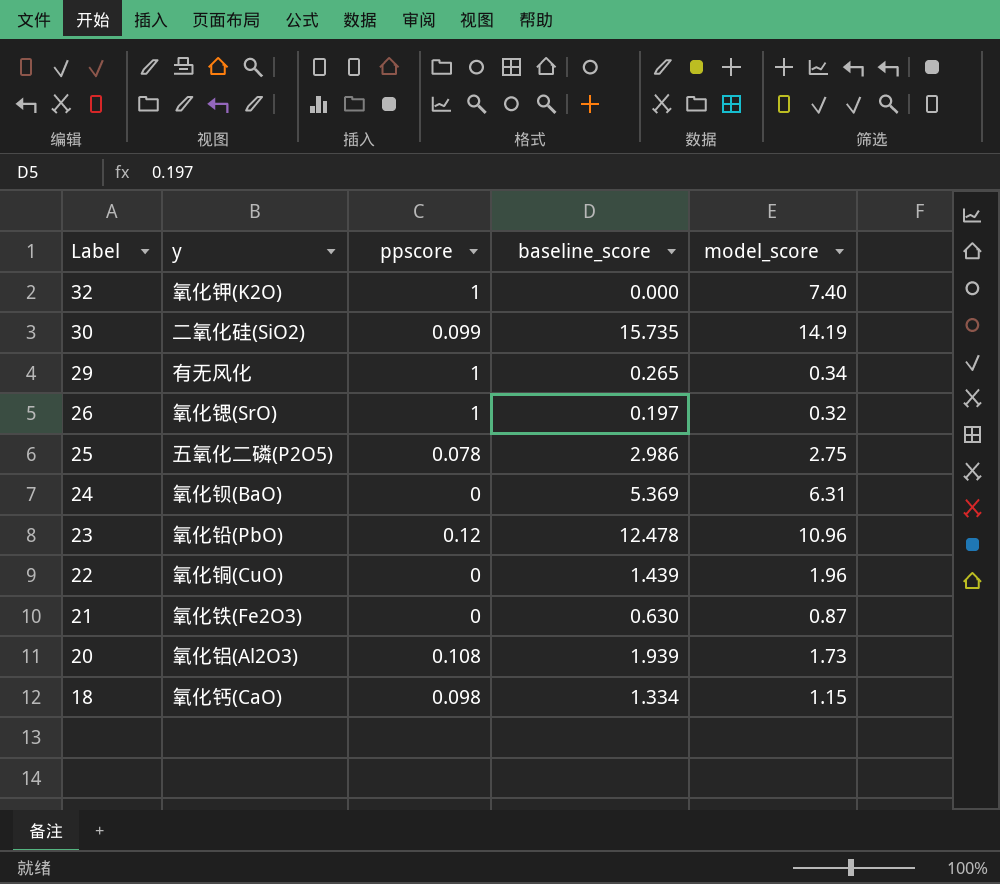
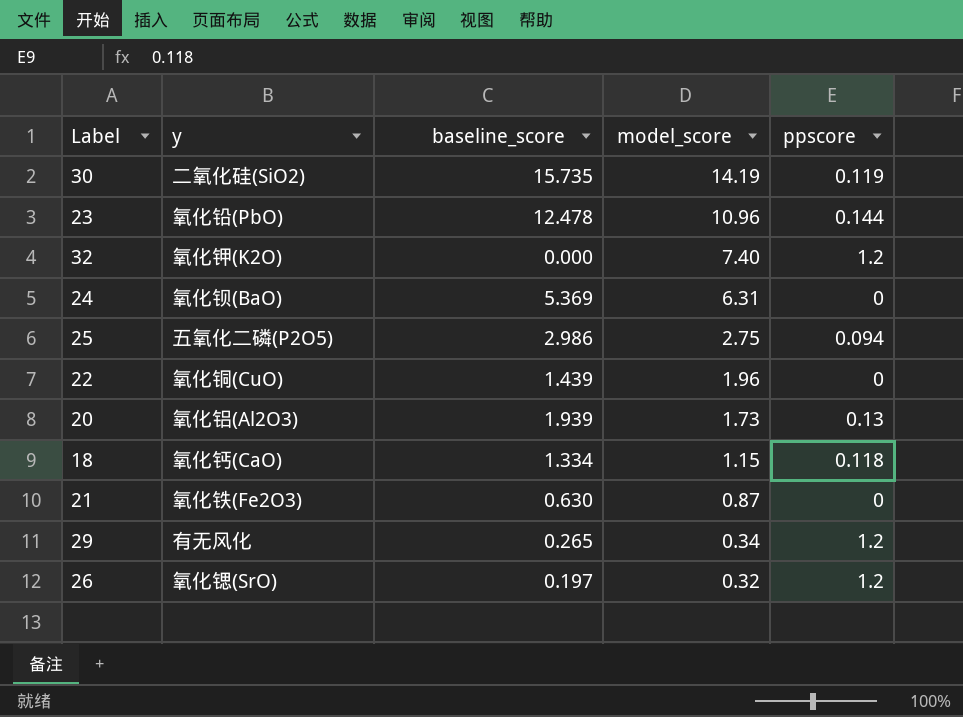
row order: Label descending -> model_score descending
column ppscore | position: 3 -> 5
30 | ppscore: 0.099 -> 0.119
23 | ppscore: 0.12 -> 0.144
32 | ppscore: 1 -> 1.2
25 | ppscore: 0.078 -> 0.094
20 | ppscore: 0.108 -> 0.13
18 | ppscore: 0.098 -> 0.118
29 | ppscore: 1 -> 1.2
26 | ppscore: 1 -> 1.2

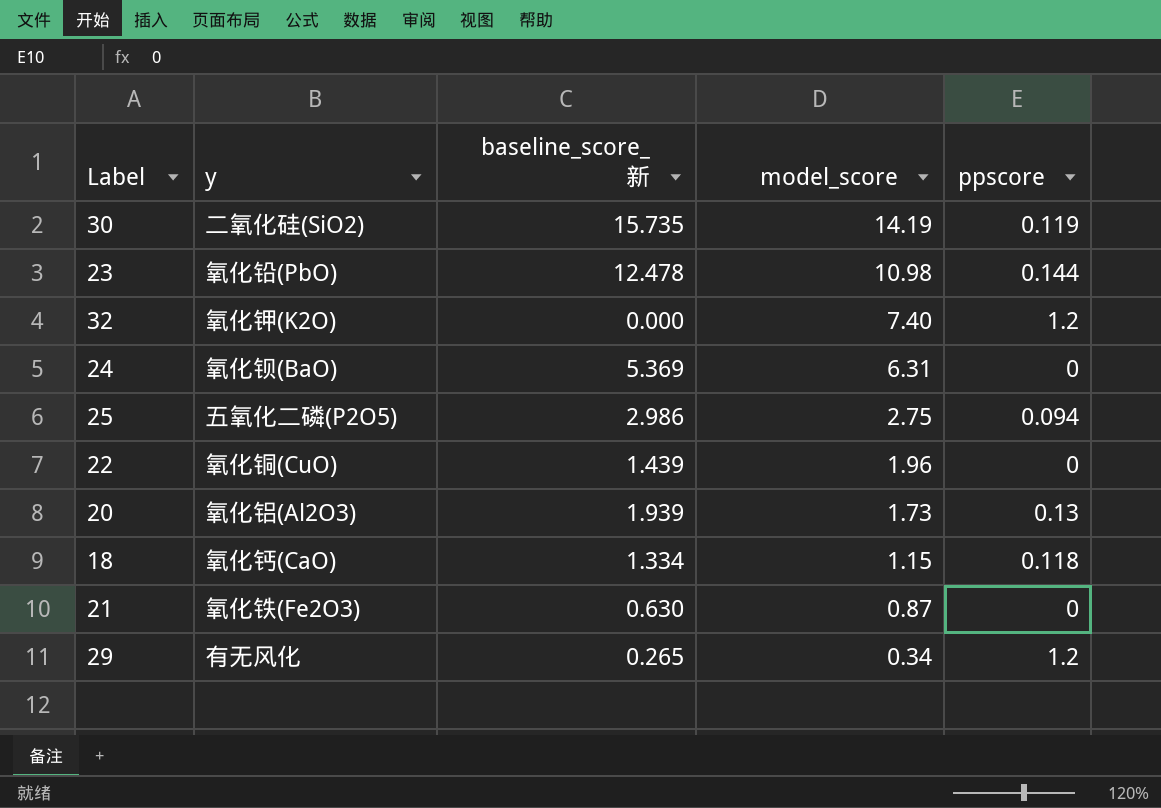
column name: baseline_score -> baseline_score_新
row 26: 氧化锶(SrO) | 0.197 | 0.32 | 1.2 -> none
23 | model_score: 10.96 -> 10.98

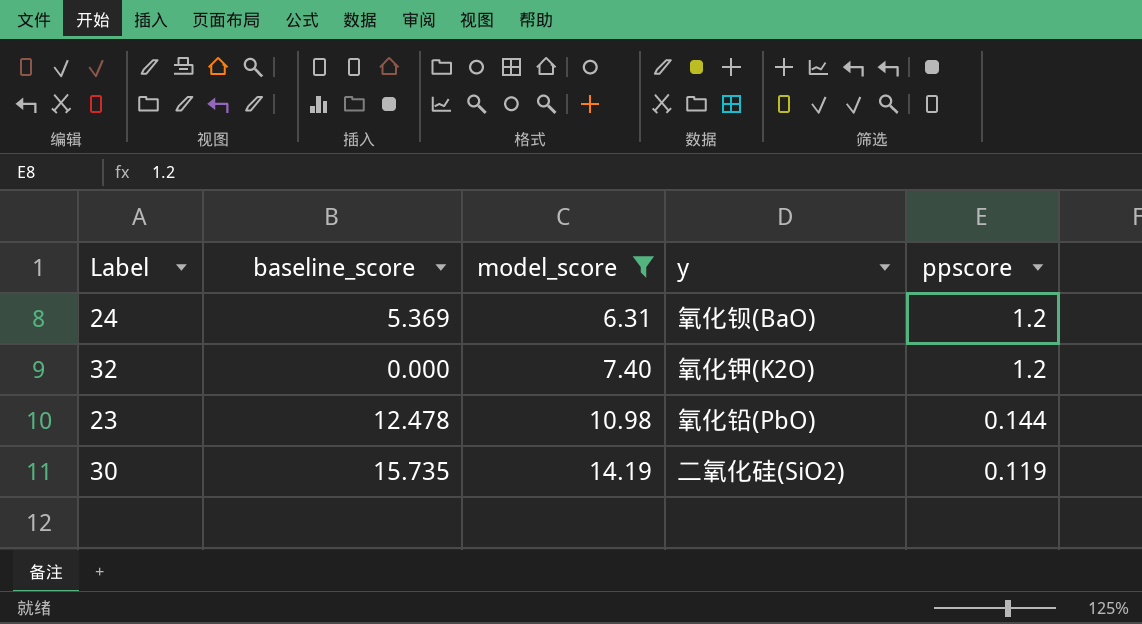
filter: none -> model_score >= 6.31
row order: model_score descending -> model_score ascending
column name: baseline_score_新 -> baseline_score
column y | position: 2 -> 4
24 | ppscore: 0 -> 1.2

